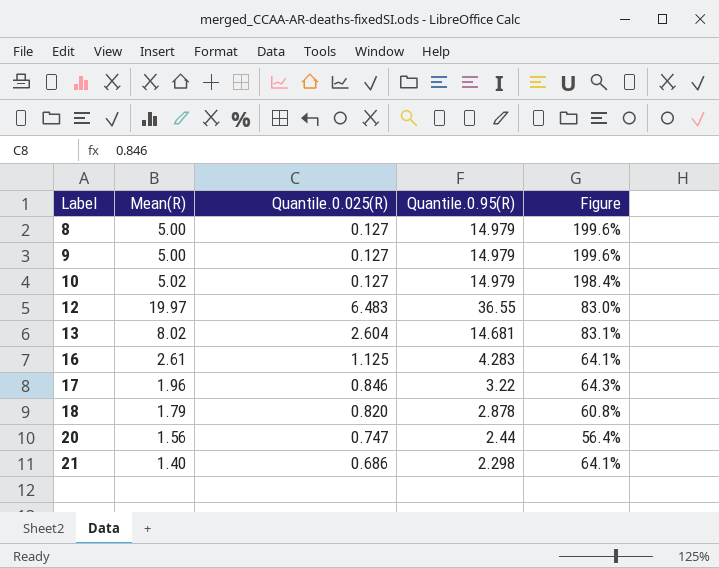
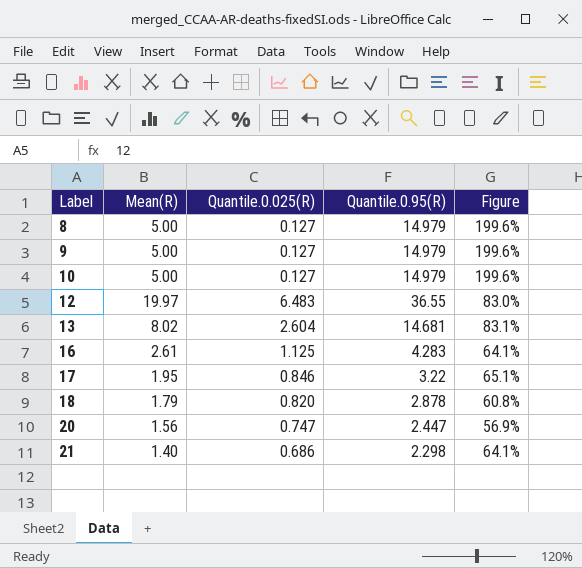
10 | Mean(R): 5.02 -> 5.00
10 | Figure: 198.4% -> 199.6%
17 | Mean(R): 1.96 -> 1.95
17 | Figure: 64.3% -> 65.1%
20 | Quantile.0.95(R): 2.44 -> 2.447
20 | Figure: 56.4% -> 56.9%

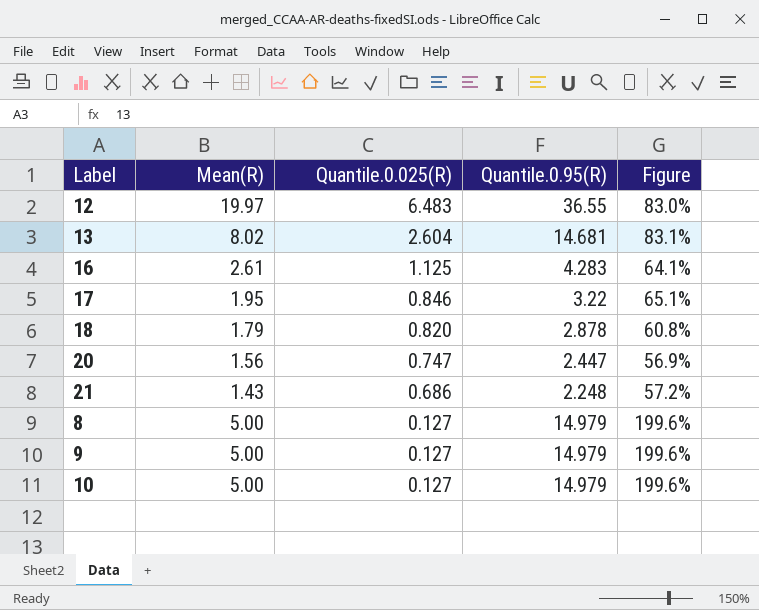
row order: Label ascending -> Quantile.0.025(R) descending
21 | Mean(R): 1.40 -> 1.43
21 | Quantile.0.95(R): 2.298 -> 2.248
21 | Figure: 64.1% -> 57.2%

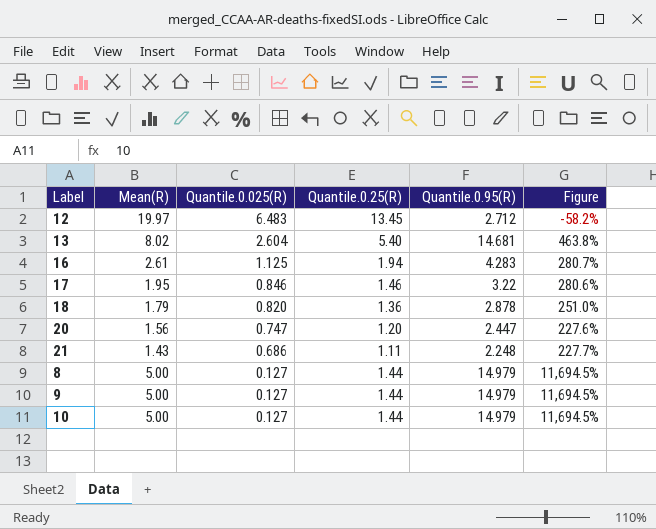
column Quantile.0.25(R) | position: none -> 4
column Figure | formula: ([Quantile.0.95(R)] - [Mean(R)]) / [Mean(R)] -> ([Quantile.0.95(R)] - [Quantile.0.025(R)]) / [Quantile.0.025(R)]
12 | Quantile.0.95(R): 36.55 -> 2.712

